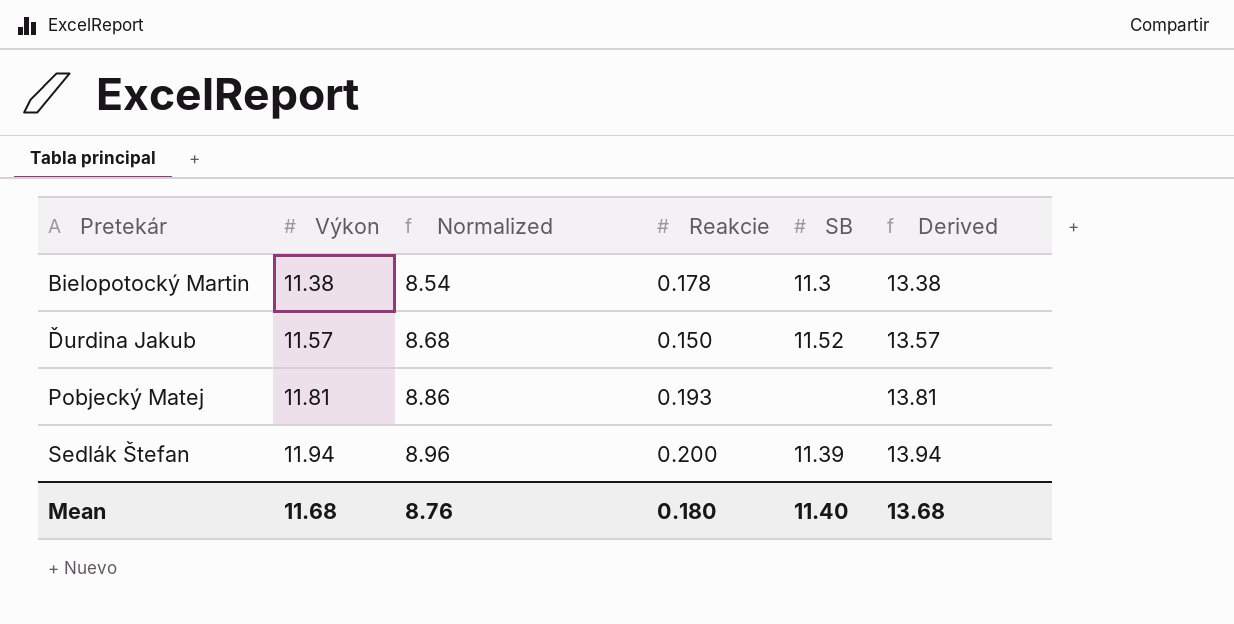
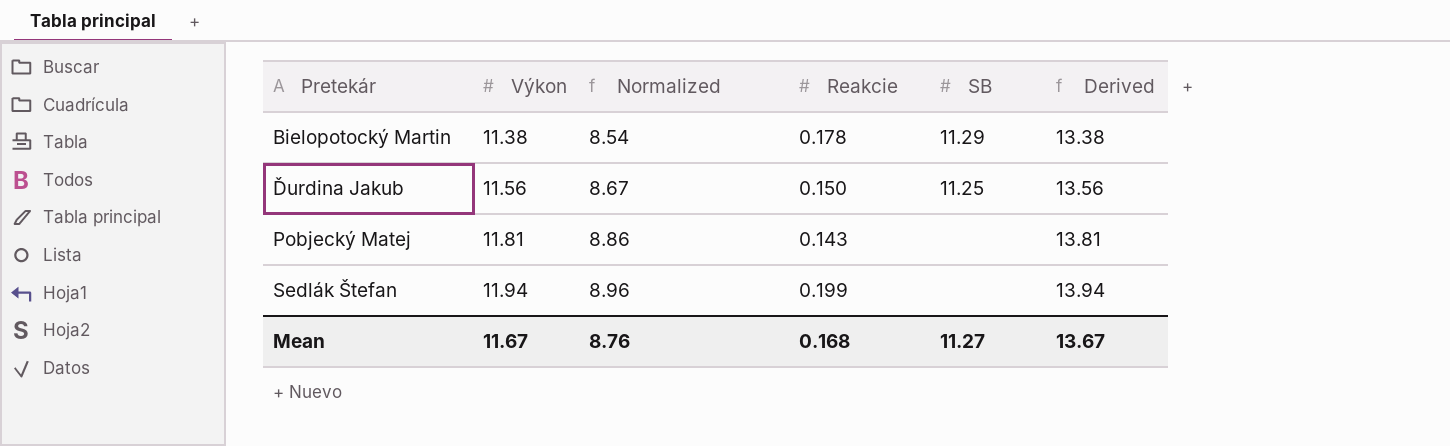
Bielopotocký Martin | SB: 11.3 -> 11.29
Ďurdina Jakub | Výkon: 11.57 -> 11.56
Ďurdina Jakub | Normalized: 8.68 -> 8.67
Ďurdina Jakub | SB: 11.52 -> 11.25
Ďurdina Jakub | Derived: 13.57 -> 13.56
Pobjecký Matej | Reakcie: 0.193 -> 0.143
Sedlák Štefan | Reakcie: 0.200 -> 0.199
Sedlák Štefan | SB: 11.39 -> none
Mean | Výkon: 11.68 -> 11.67
Mean | Reakcie: 0.180 -> 0.168
Mean | SB: 11.40 -> 11.27
Mean | Derived: 13.68 -> 13.67

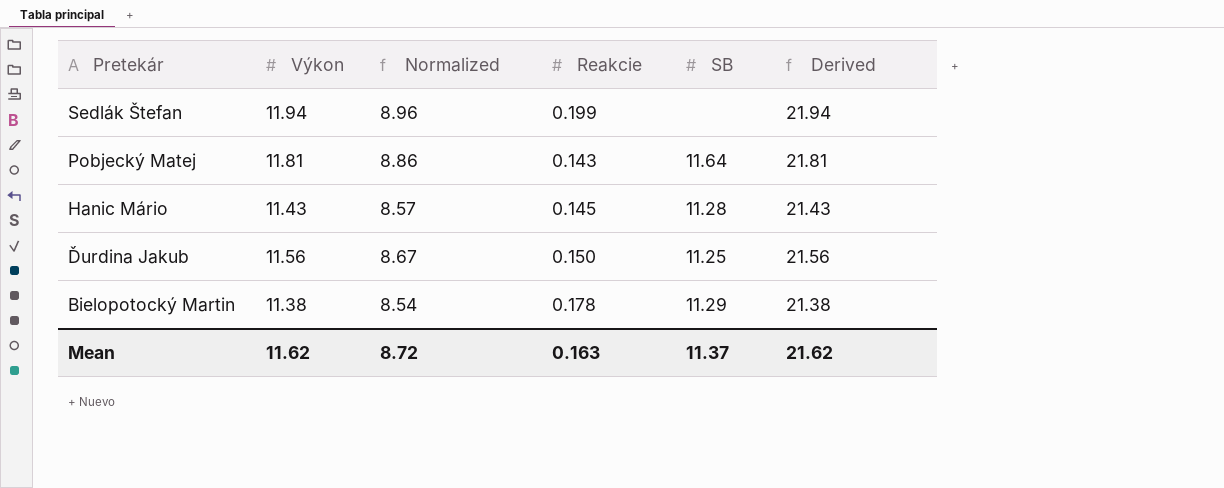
row order: Pretekár ascending -> Pretekár descending
column Derived | formula: [Výkon] + 2 -> [Výkon] + 10
Pobjecký Matej | SB: none -> 11.64
row Hanic Mário: none -> 11.43 | 8.57 | 0.145 | 11.28 | 21.43
Mean | Výkon: 11.67 -> 11.62
Mean | Normalized: 8.76 -> 8.72
Mean | Reakcie: 0.168 -> 0.163
Mean | SB: 11.27 -> 11.37
Mean | Derived: 13.67 -> 21.62

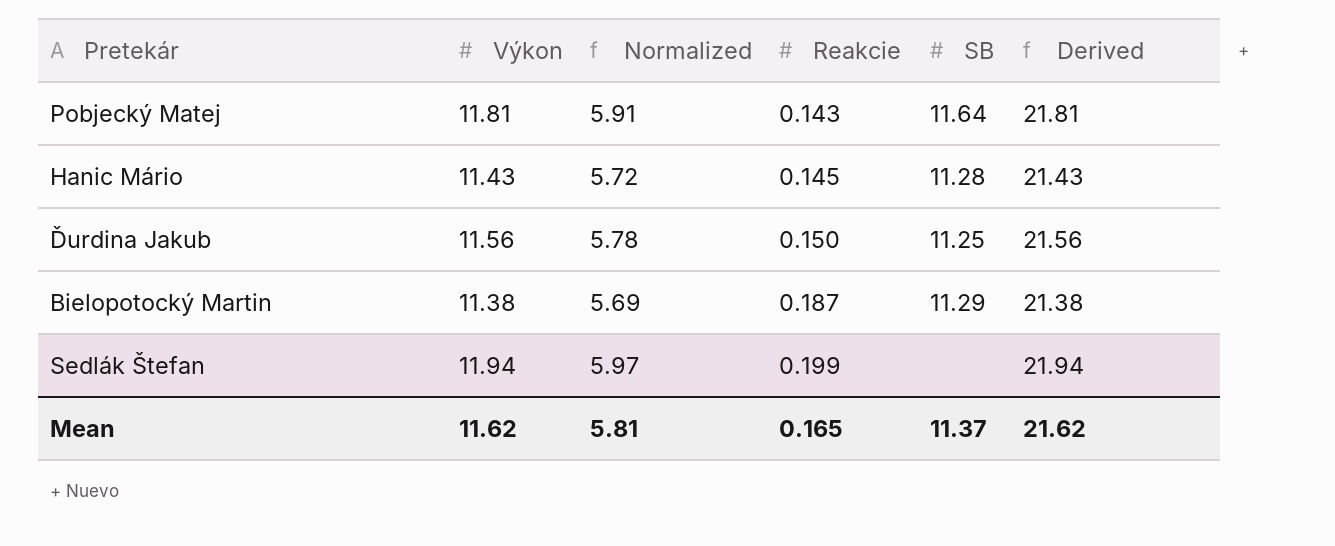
row order: Pretekár descending -> Reakcie ascending
column Normalized | formula: [Výkon] * 0.75 -> [Výkon] * 0.5
Bielopotocký Martin | Reakcie: 0.178 -> 0.187
Mean | Normalized: 8.72 -> 5.81
Mean | Reakcie: 0.163 -> 0.165

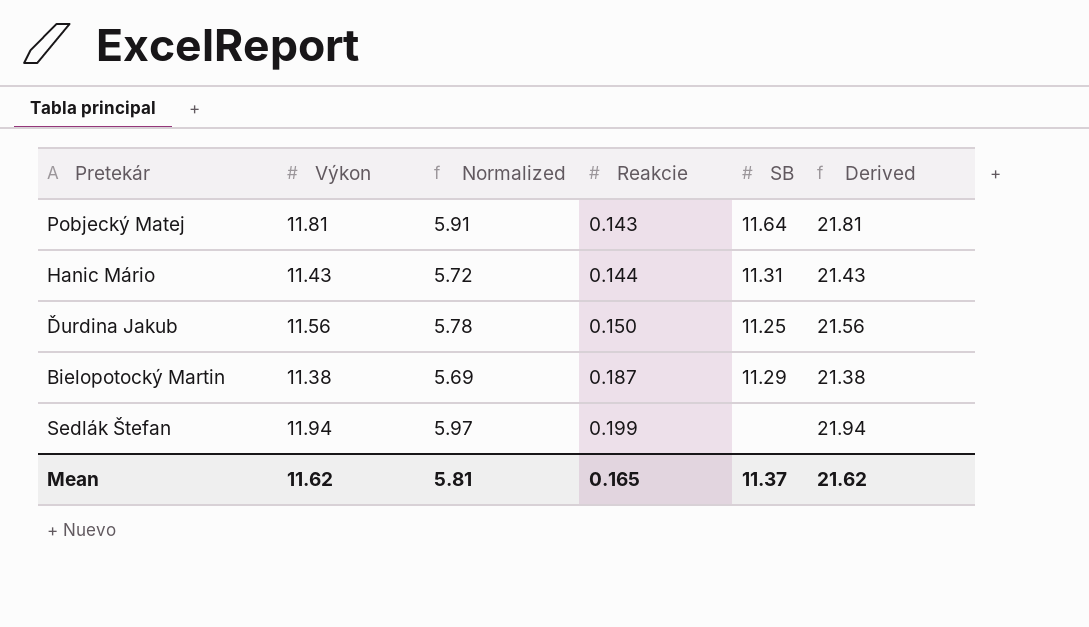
Hanic Mário | Reakcie: 0.145 -> 0.144
Hanic Mário | SB: 11.28 -> 11.31

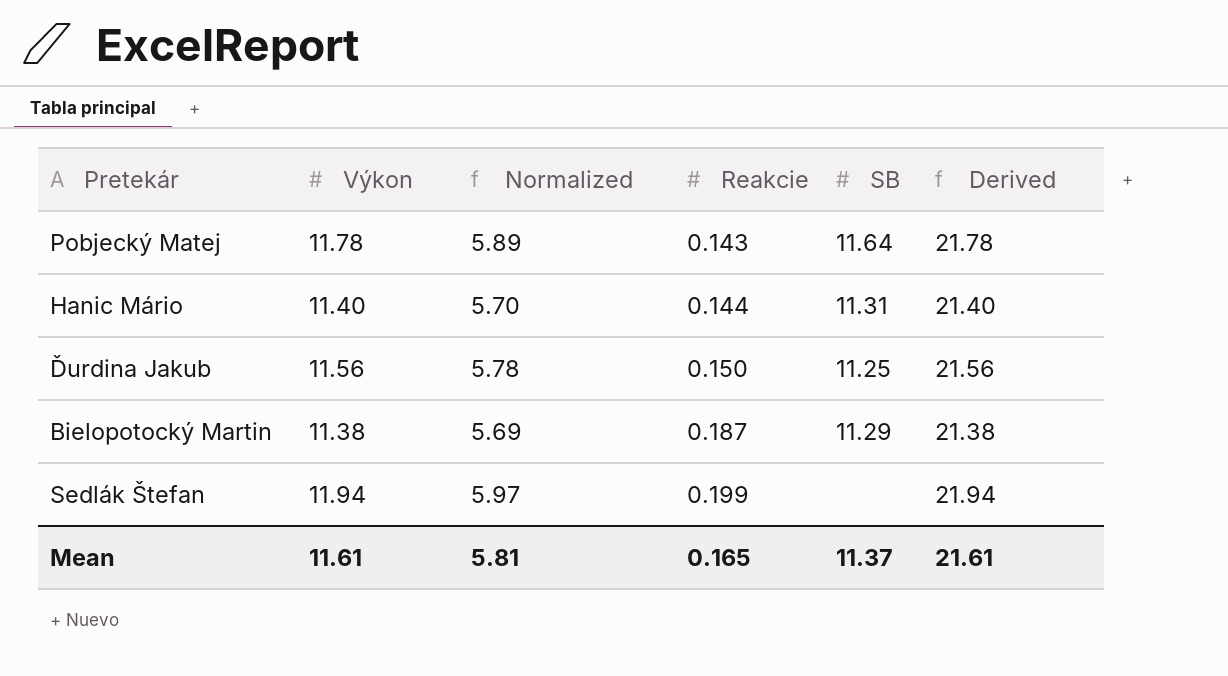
Pobjecký Matej | Výkon: 11.81 -> 11.78
Pobjecký Matej | Normalized: 5.91 -> 5.89
Pobjecký Matej | Derived: 21.81 -> 21.78
Hanic Mário | Výkon: 11.43 -> 11.40
Hanic Mário | Normalized: 5.72 -> 5.70
Hanic Mário | Derived: 21.43 -> 21.40
Mean | Výkon: 11.62 -> 11.61
Mean | Derived: 21.62 -> 21.61

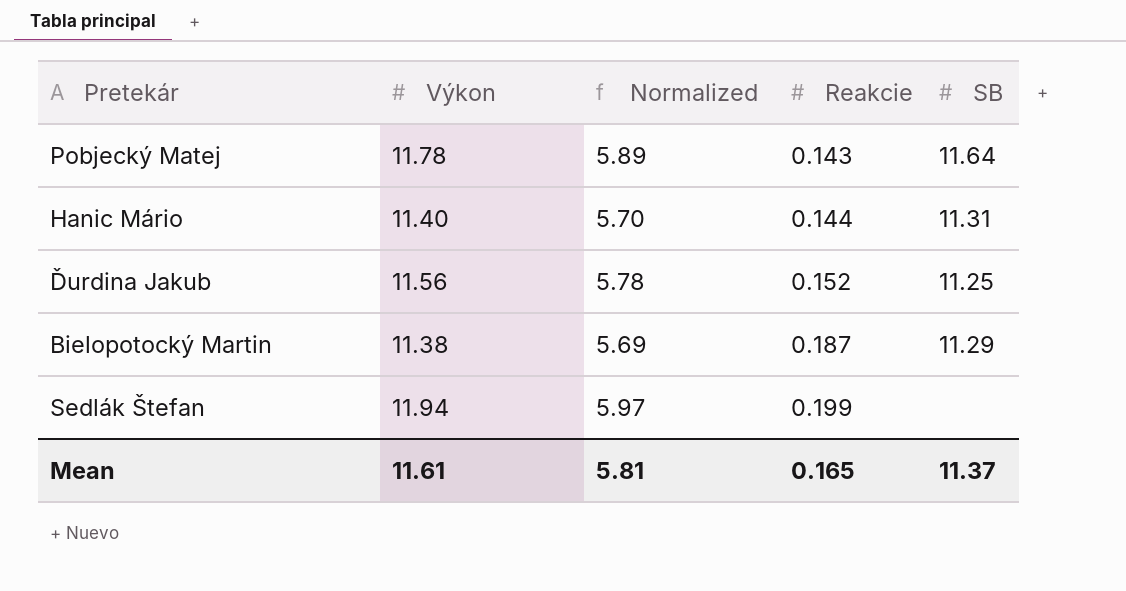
column Derived | formula: [Výkon] + 10 -> none
Ďurdina Jakub | Reakcie: 0.150 -> 0.152

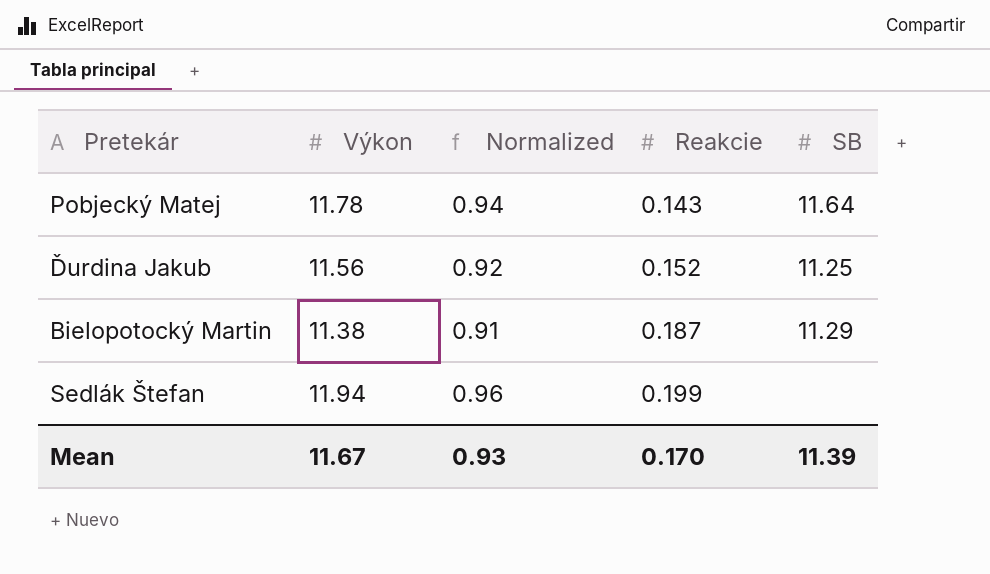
column Normalized | formula: [Výkon] * 0.5 -> [Výkon] * 0.08
row Hanic Mário: 11.40 | 5.70 | 0.144 | 11.31 -> none
Mean | Výkon: 11.61 -> 11.67
Mean | Normalized: 5.81 -> 0.93
Mean | Reakcie: 0.165 -> 0.170
Mean | SB: 11.37 -> 11.39

